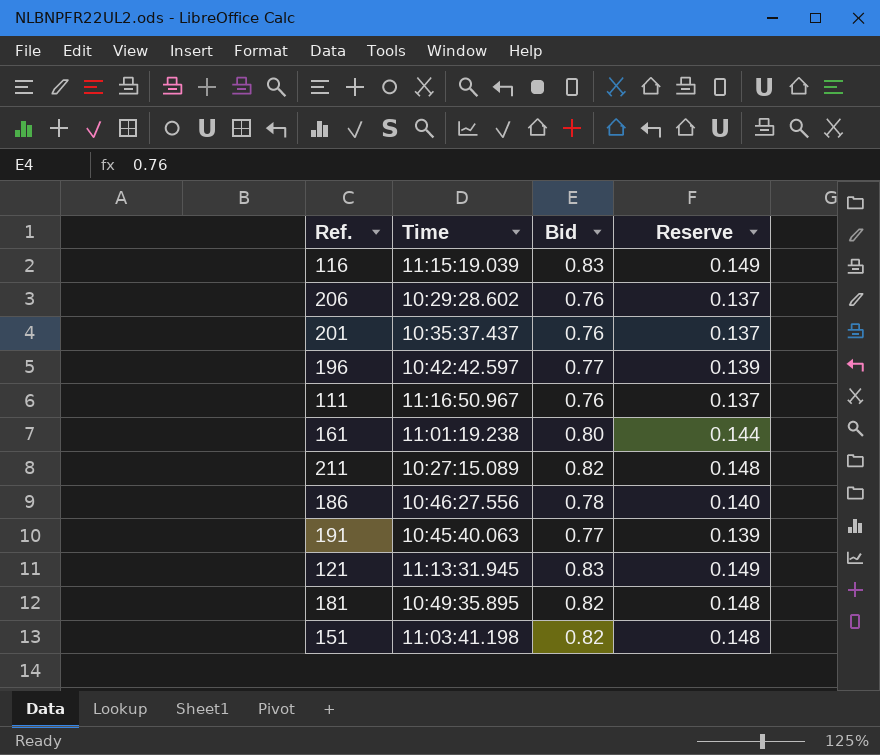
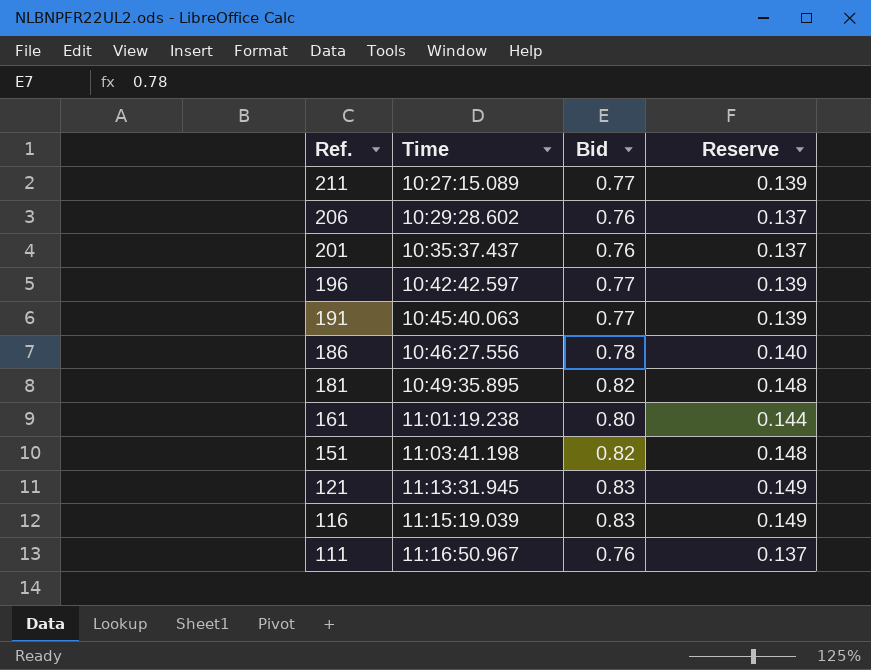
row order: none -> Ref. descending
211 | Bid: 0.82 -> 0.77
211 | Reserve: 0.148 -> 0.139

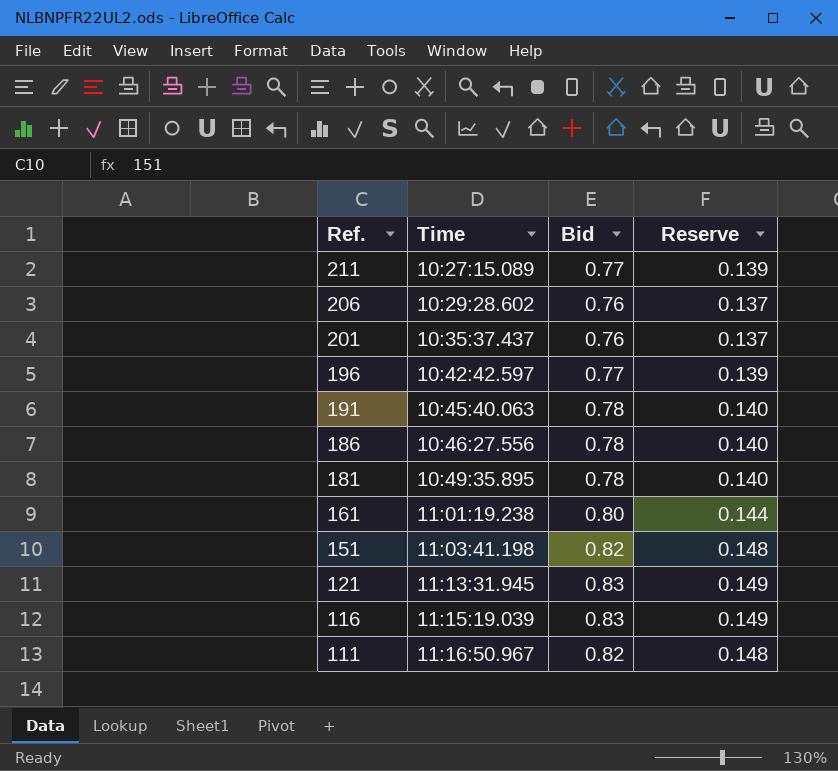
191 | Bid: 0.77 -> 0.78
191 | Reserve: 0.139 -> 0.140
181 | Bid: 0.82 -> 0.78
181 | Reserve: 0.148 -> 0.140
111 | Bid: 0.76 -> 0.82
111 | Reserve: 0.137 -> 0.148

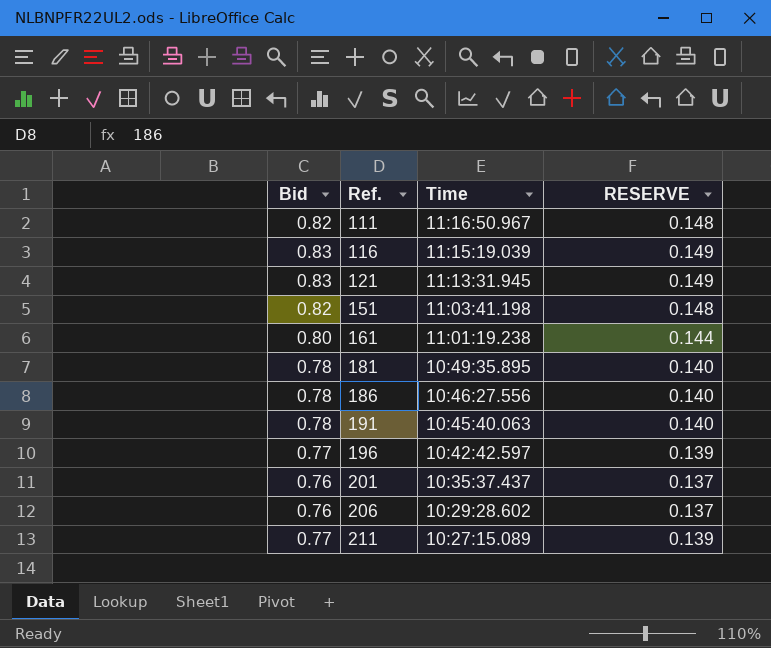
row order: Ref. descending -> Ref. ascending
column Bid | position: 3 -> 1
column name: Reserve -> RESERVE

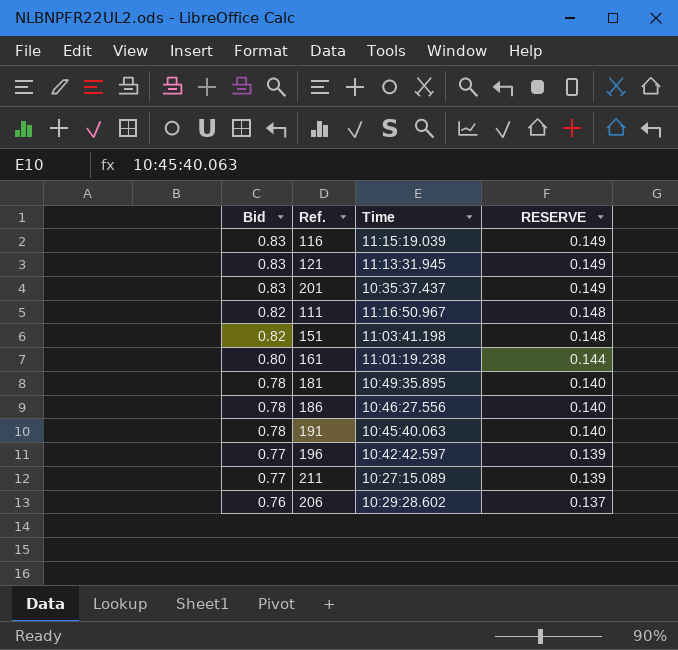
row order: Ref. ascending -> Bid descending
201 | Bid: 0.76 -> 0.83
201 | RESERVE: 0.137 -> 0.149

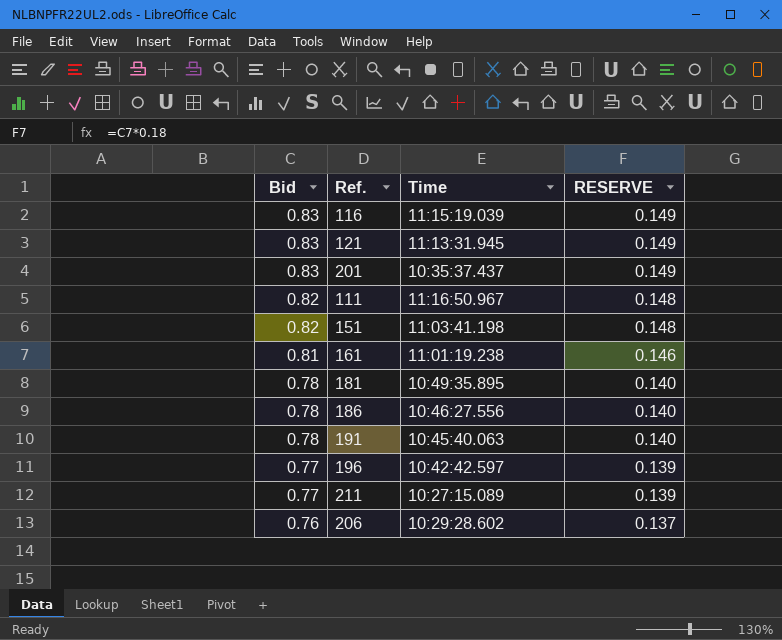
161 | Bid: 0.80 -> 0.81
161 | RESERVE: 0.144 -> 0.146

